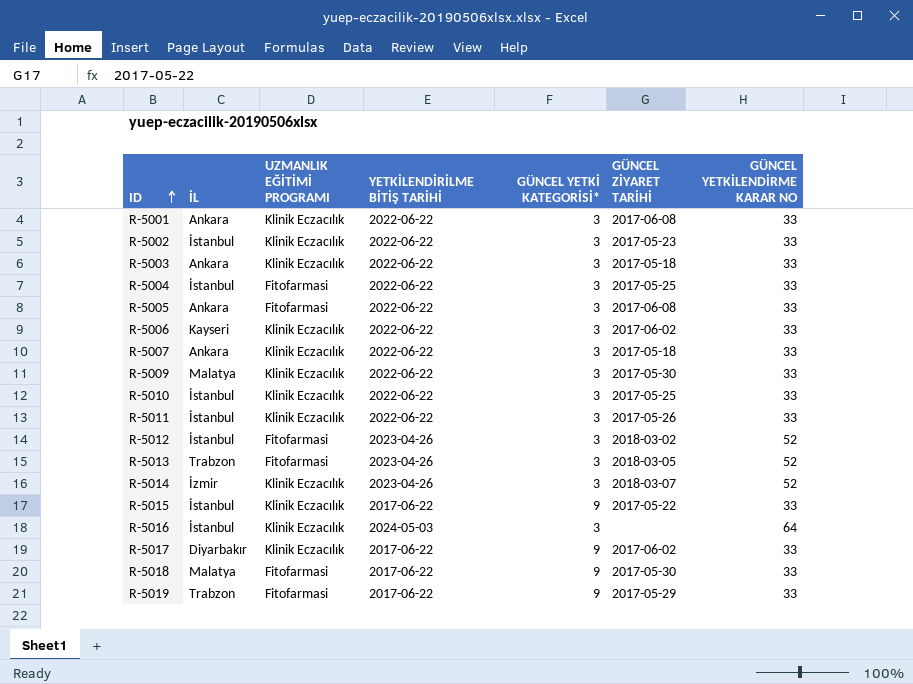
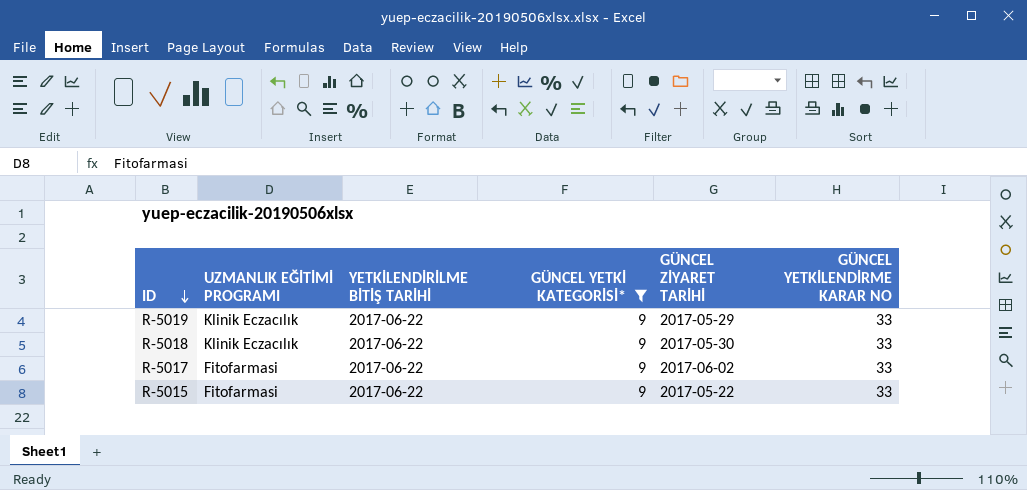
filter: none -> GÜNCEL YETKİ KATEGORİSİ* = 9
row order: ID ascending -> ID descending
column İL | position: 2 -> none
R-5019 | UZMANLIK EĞİTİMİ PROGRAMI: Fitofarmasi -> Klinik Eczacılık
R-5018 | UZMANLIK EĞİTİMİ PROGRAMI: Fitofarmasi -> Klinik Eczacılık
R-5017 | UZMANLIK EĞİTİMİ PROGRAMI: Klinik Eczacılık -> Fitofarmasi
R-5015 | UZMANLIK EĞİTİMİ PROGRAMI: Klinik Eczacılık -> Fitofarmasi

